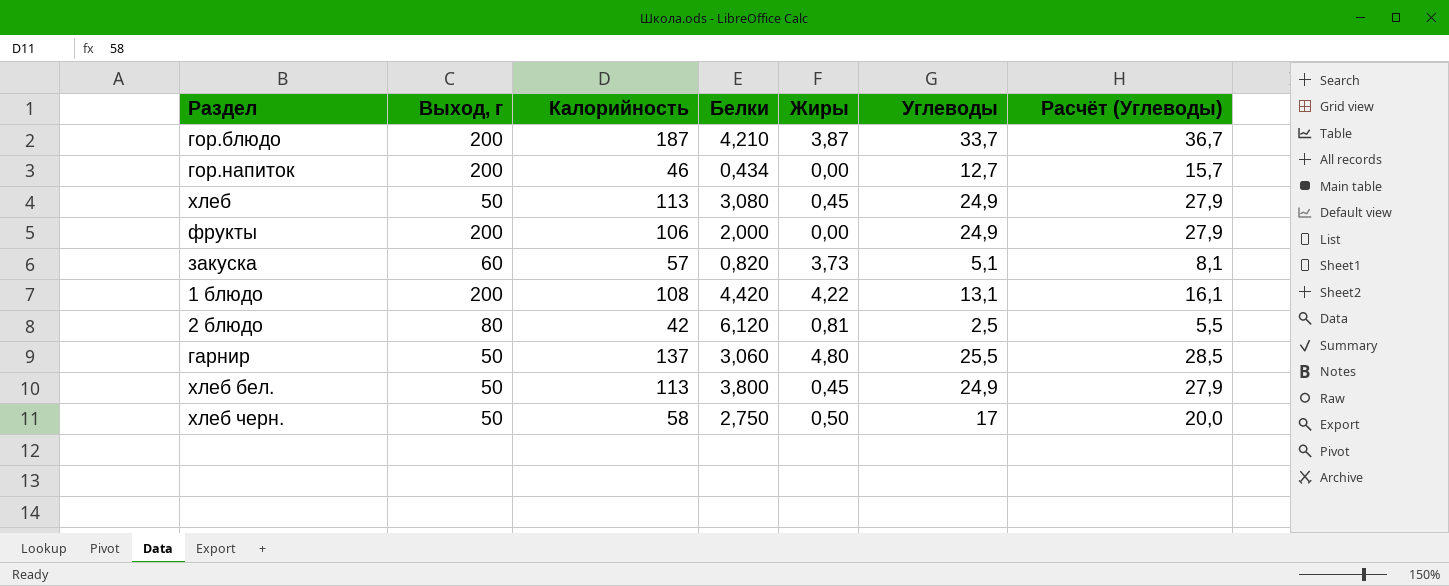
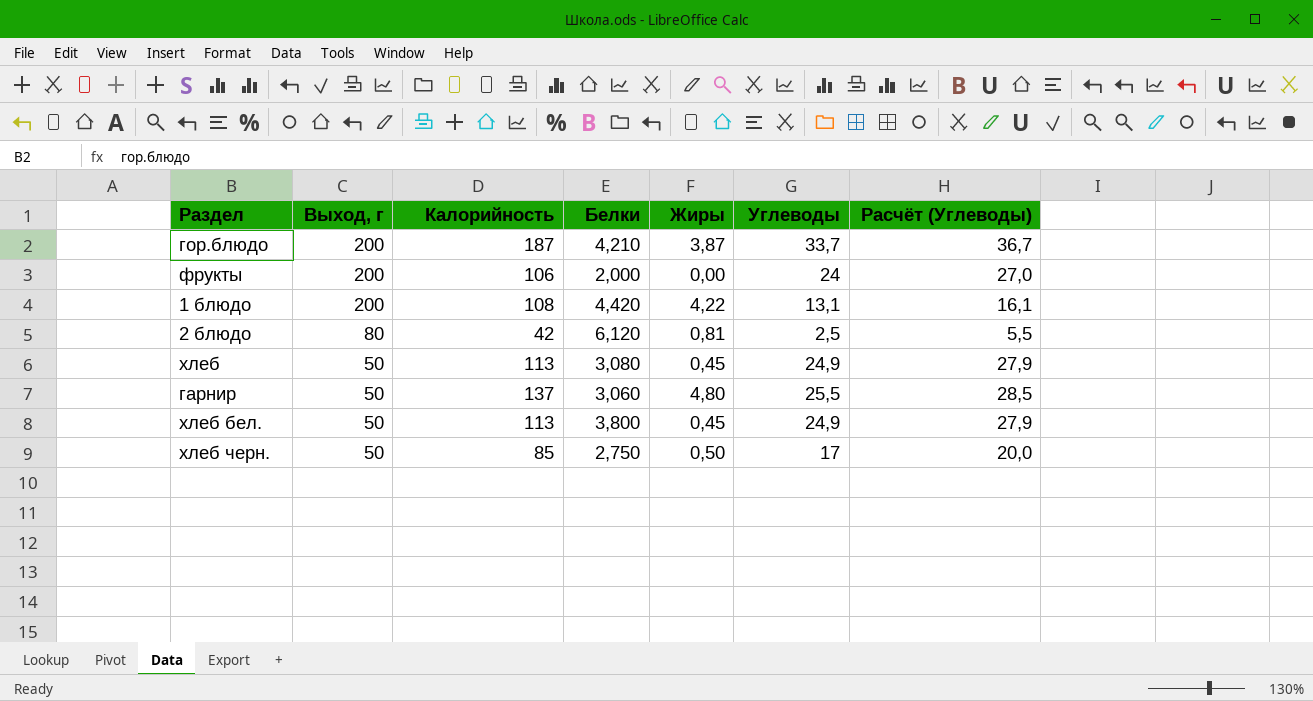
row order: none -> Выход, г descending
row гор.напиток: 200 | 46 | 0,434 | 0,00 | 12,7 | 15,7 -> none
row закуска: 60 | 57 | 0,820 | 3,73 | 5,1 | 8,1 -> none
фрукты | Углеводы: 24,9 -> 24
фрукты | Расчёт (Углеводы): 27,9 -> 27,0
хлеб черн. | Калорийность: 58 -> 85

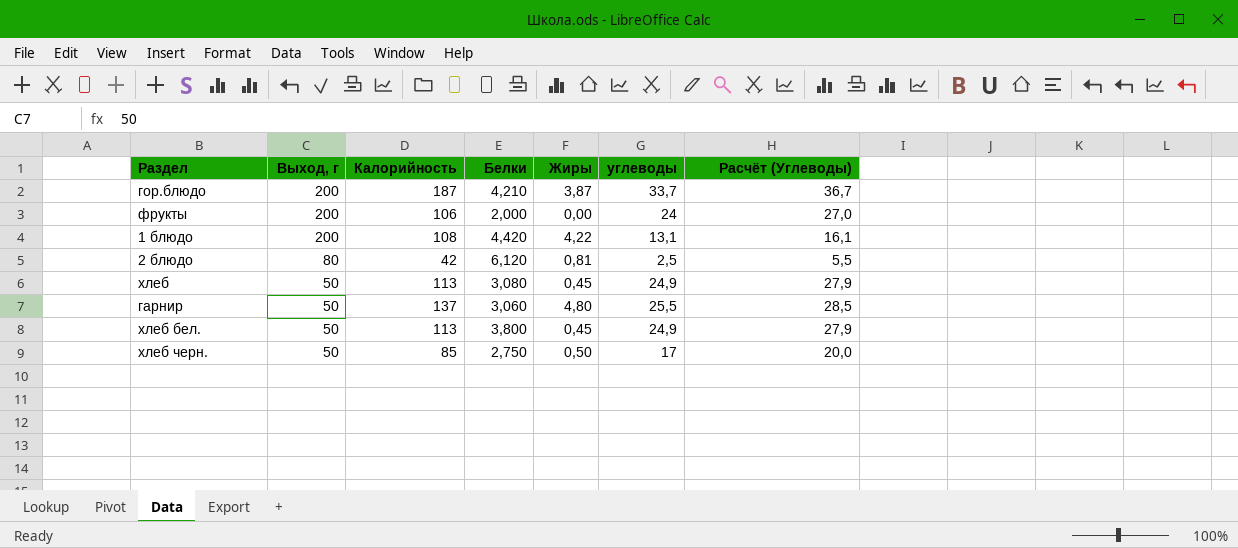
column name: Углеводы -> углеводы

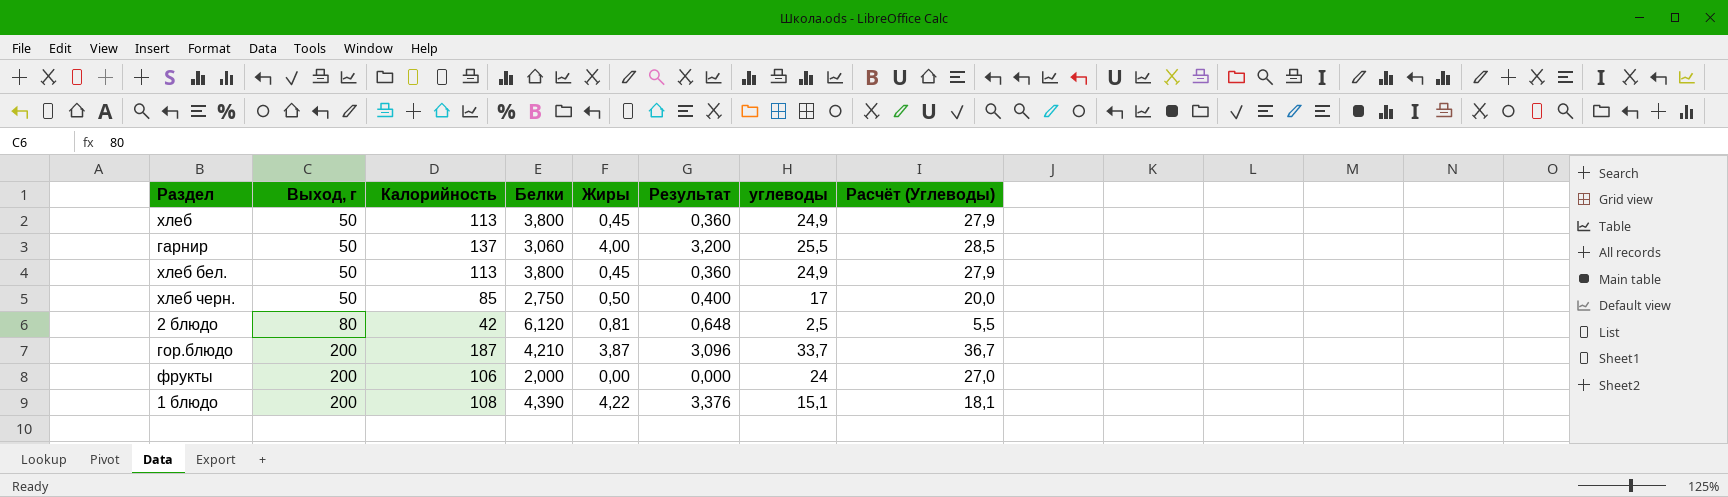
row order: Выход, г descending -> Выход, г ascending
column Результат | formula: none -> [Жиры] * 0,8
хлеб | Белки: 3,080 -> 3,800
гарнир | Жиры: 4,80 -> 4,00
1 блюдо | Белки: 4,420 -> 4,390
1 блюдо | углеводы: 13,1 -> 15,1
1 блюдо | Расчёт (Углеводы): 16,1 -> 18,1

